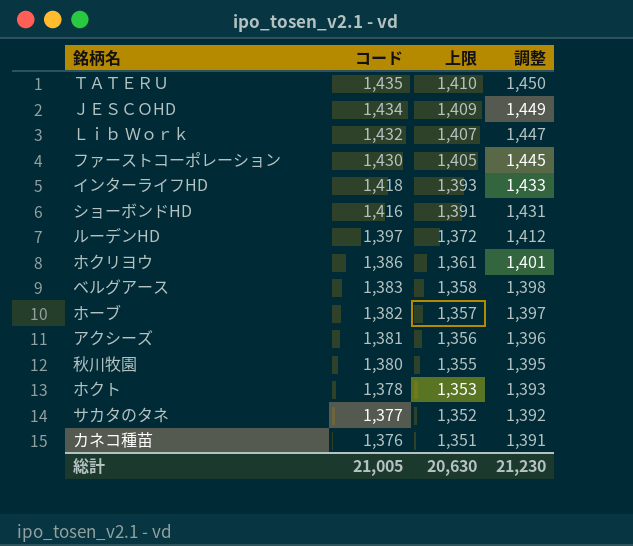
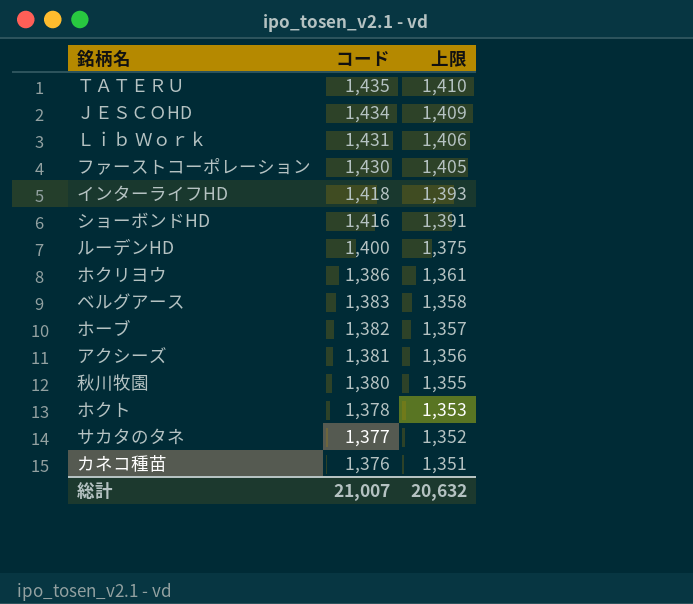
column 調整 | formula: [コード] + 15 -> none
Ｌｉｂ Ｗｏｒｋ | コード: 1,432 -> 1,431
Ｌｉｂ Ｗｏｒｋ | 上限: 1,407 -> 1,406
ルーデンHD | コード: 1,397 -> 1,400
ルーデンHD | 上限: 1,372 -> 1,375
総計 | コード: 21,005 -> 21,007
総計 | 上限: 20,630 -> 20,632

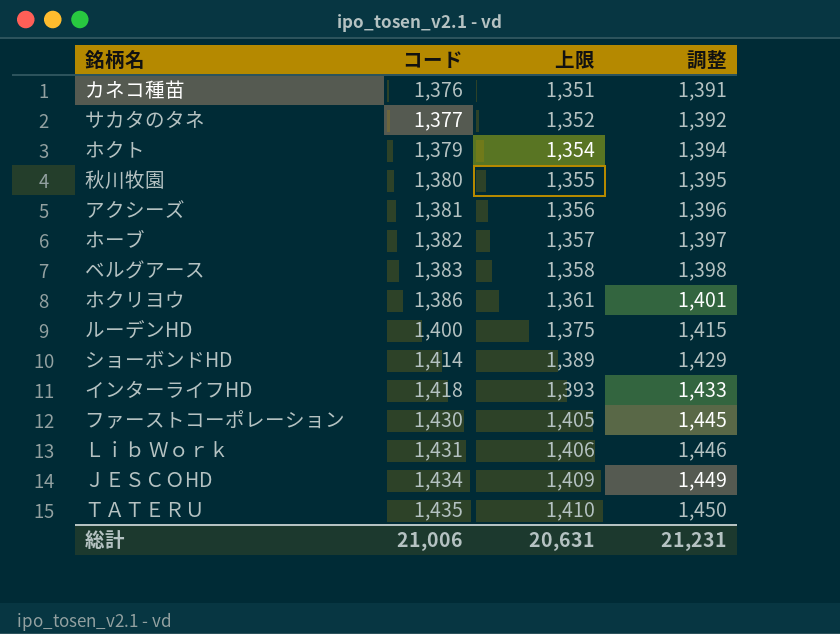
row order: コード descending -> コード ascending
column 調整 | formula: none -> [コード] + 15
ホクト | コード: 1,378 -> 1,379
ホクト | 上限: 1,353 -> 1,354
ショーボンドHD | コード: 1,416 -> 1,414
ショーボンドHD | 上限: 1,391 -> 1,389
総計 | コード: 21,007 -> 21,006
総計 | 上限: 20,632 -> 20,631

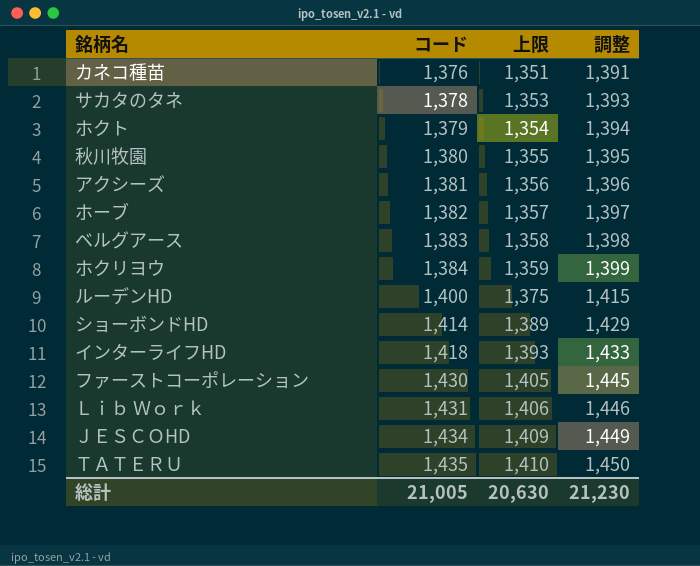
サカタのタネ | コード: 1,377 -> 1,378
サカタのタネ | 上限: 1,352 -> 1,353
サカタのタネ | 調整: 1,392 -> 1,393
ホクリヨウ | コード: 1,386 -> 1,384
ホクリヨウ | 上限: 1,361 -> 1,359
ホクリヨウ | 調整: 1,401 -> 1,399
総計 | コード: 21,006 -> 21,005
総計 | 上限: 20,631 -> 20,630
総計 | 調整: 21,231 -> 21,230

